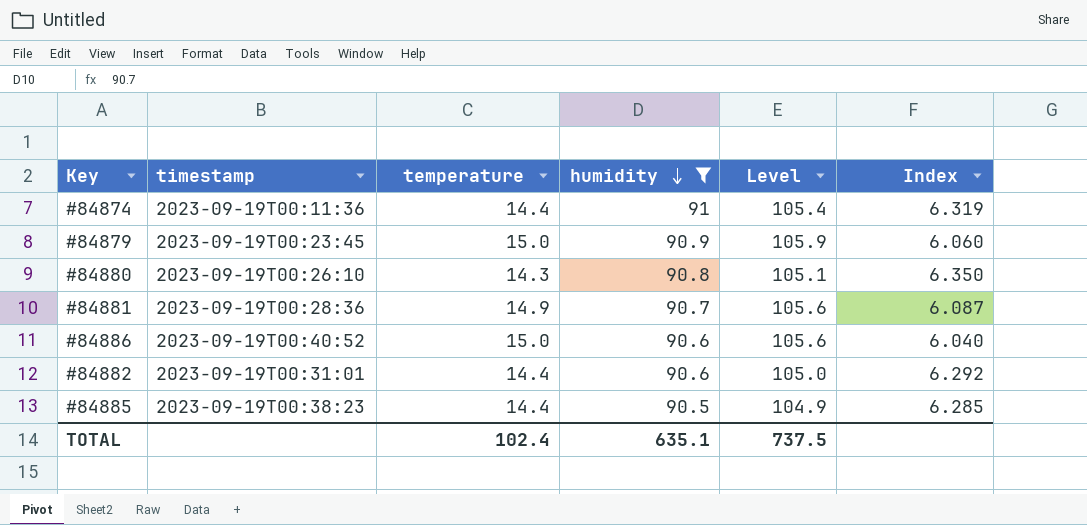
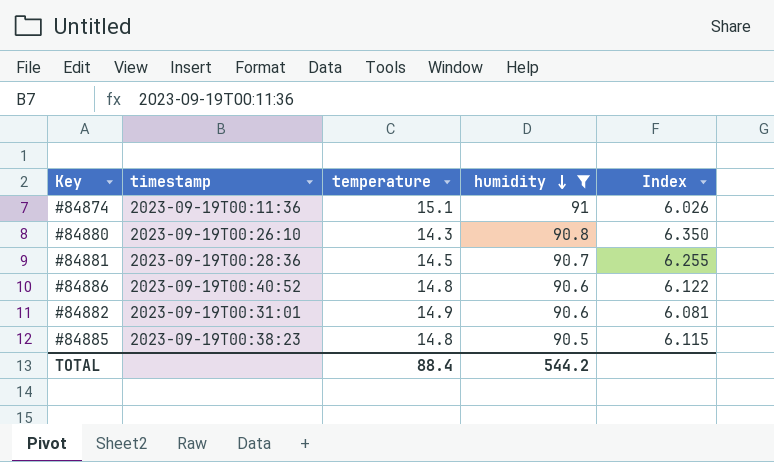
column Level | formula: [temperature] + [humidity] -> none
row #84879: 2023-09-19T00:23:45 | 15.0 | 90.9 | 105.9 | 6.060 -> none
#84874 | temperature: 14.4 -> 15.1
#84874 | Index: 6.319 -> 6.026
#84881 | temperature: 14.9 -> 14.5
#84881 | Index: 6.087 -> 6.255
#84886 | temperature: 15.0 -> 14.8
#84886 | Index: 6.040 -> 6.122
#84882 | temperature: 14.4 -> 14.9
#84882 | Index: 6.292 -> 6.081
#84885 | temperature: 14.4 -> 14.8
#84885 | Index: 6.285 -> 6.115
TOTAL | temperature: 102.4 -> 88.4
TOTAL | humidity: 635.1 -> 544.2

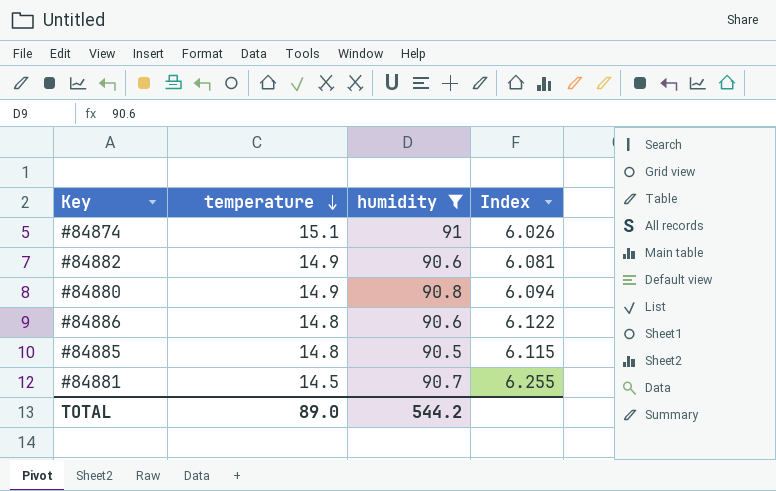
row order: humidity descending -> temperature descending
column timestamp | position: 2 -> none
#84880 | temperature: 14.3 -> 14.9
#84880 | Index: 6.350 -> 6.094
TOTAL | temperature: 88.4 -> 89.0

